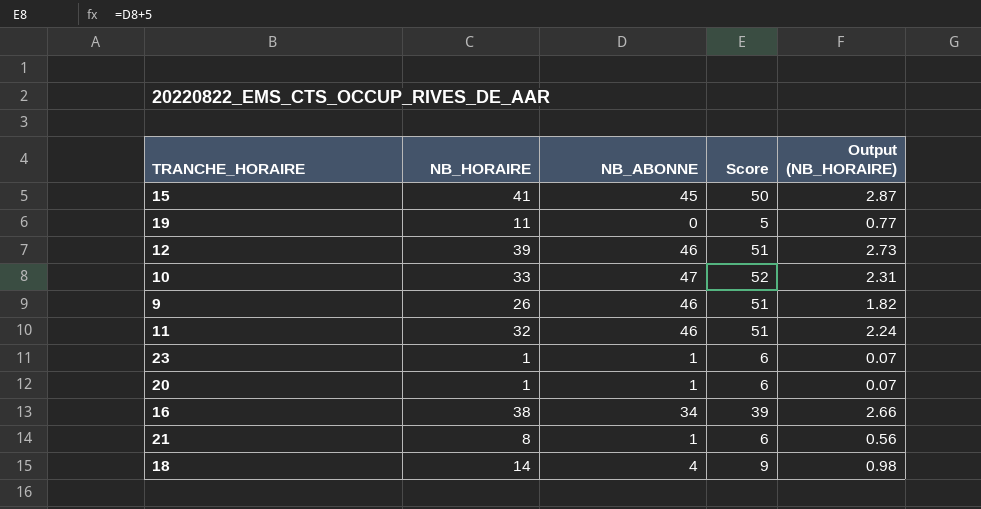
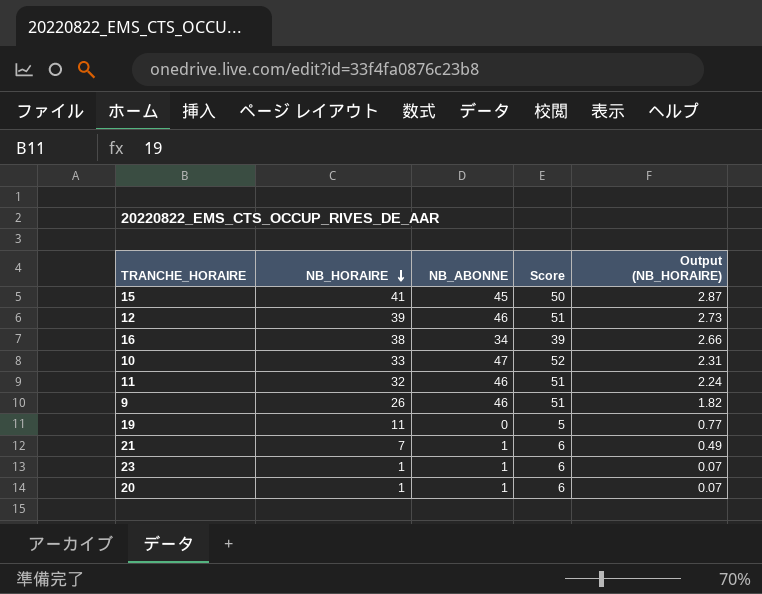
row order: none -> NB_HORAIRE descending
row 18: 14 | 4 | 9 | 0.98 -> none
21 | NB_HORAIRE: 8 -> 7
21 | Output (NB_HORAIRE): 0.56 -> 0.49

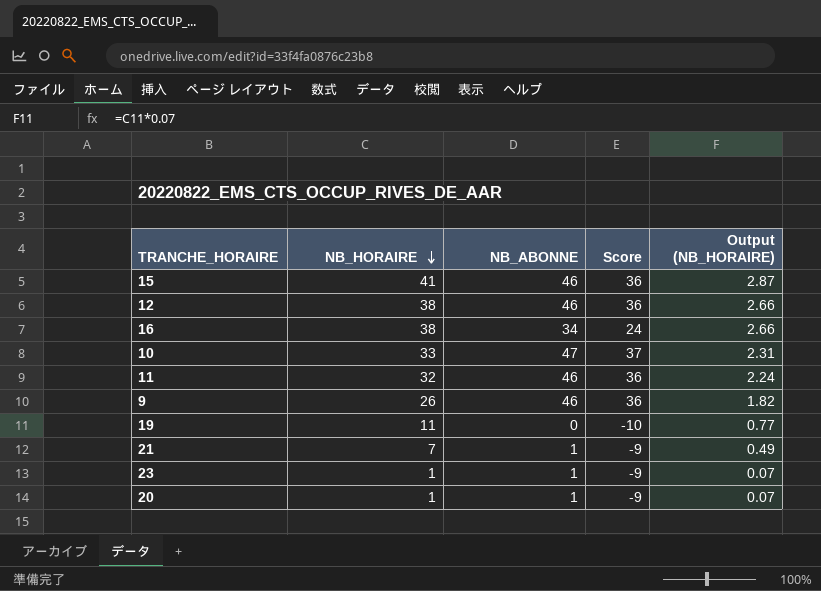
column Score | formula: [NB_ABONNE] + 5 -> [NB_ABONNE] - 10
15 | NB_ABONNE: 45 -> 46
12 | NB_HORAIRE: 39 -> 38
12 | Output (NB_HORAIRE): 2.73 -> 2.66

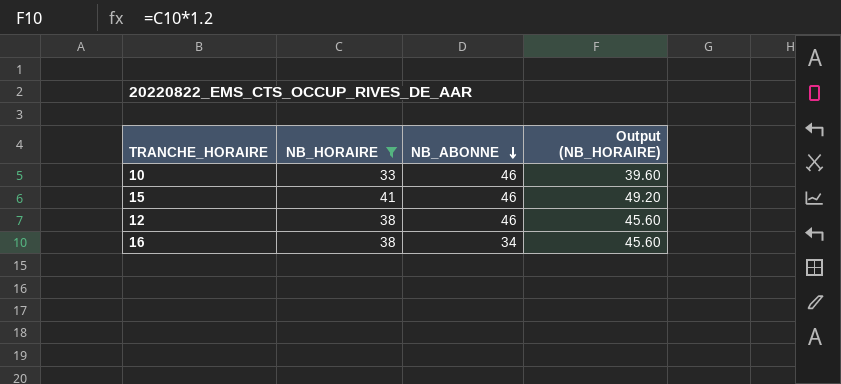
filter: none -> NB_HORAIRE >= 33
row order: NB_HORAIRE descending -> NB_ABONNE descending
column Score | formula: [NB_ABONNE] - 10 -> none
column Output (NB_HORAIRE) | formula: [NB_HORAIRE] * 0.07 -> [NB_HORAIRE] * 1.2
10 | NB_ABONNE: 47 -> 46

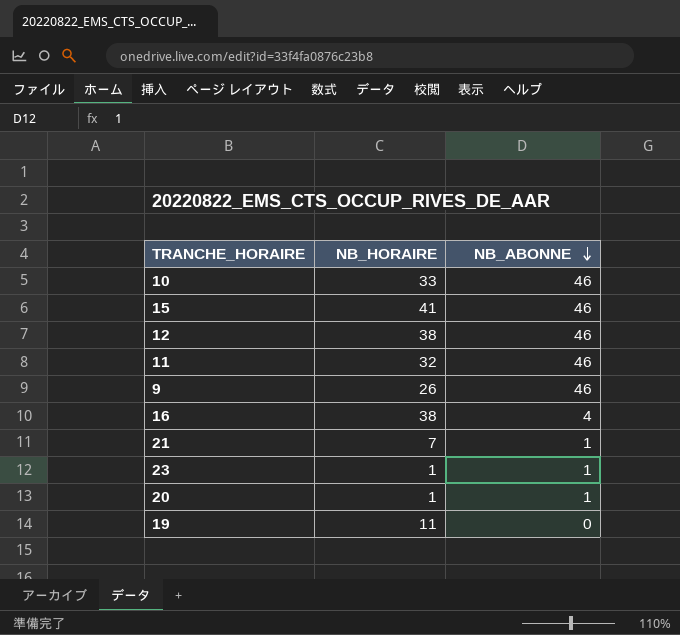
filter: NB_HORAIRE >= 33 -> none
column Output (NB_HORAIRE) | formula: [NB_HORAIRE] * 1.2 -> none
16 | NB_ABONNE: 34 -> 4

